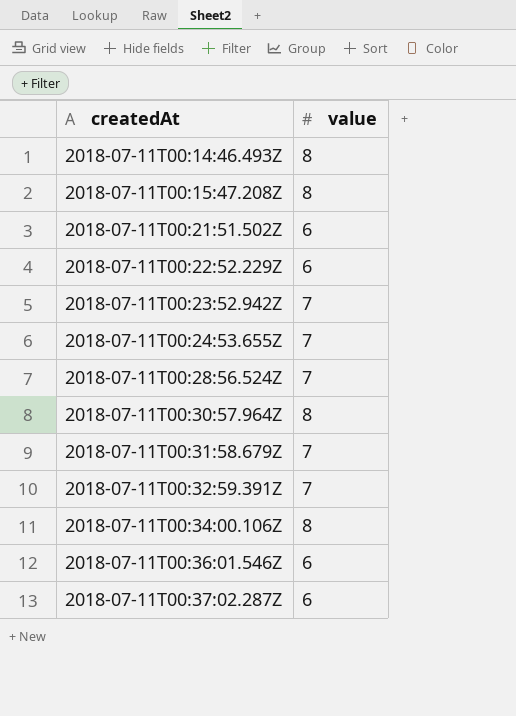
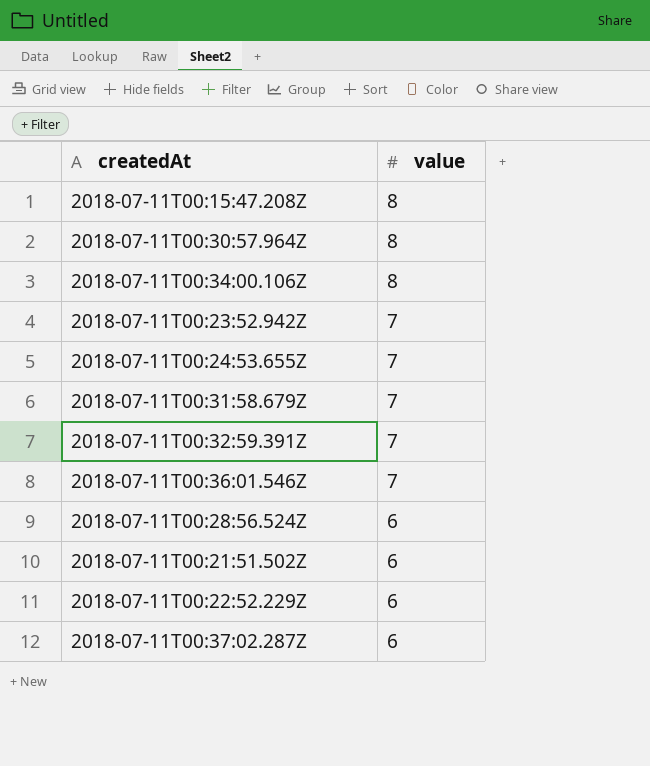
row order: createdAt ascending -> value descending
row 2018-07-11T00:14:46.493Z: 8 -> none
2018-07-11T00:36:01.546Z | value: 6 -> 7
2018-07-11T00:28:56.524Z | value: 7 -> 6

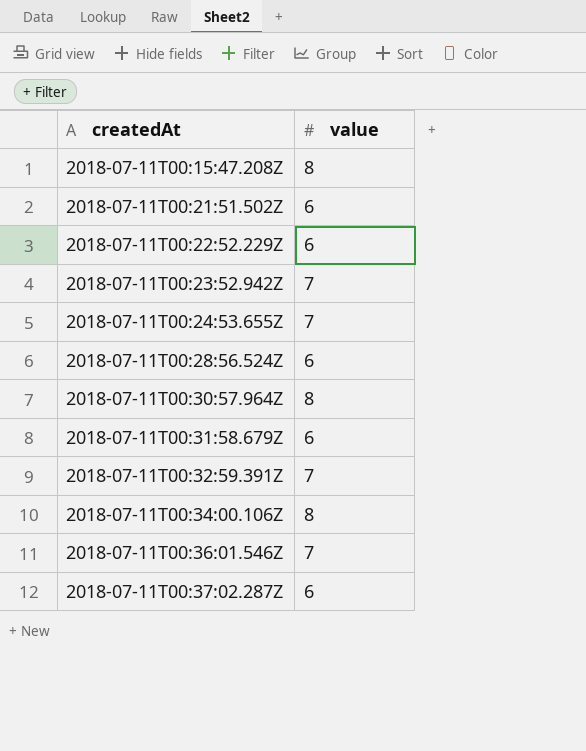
row order: value descending -> createdAt ascending
2018-07-11T00:31:58.679Z | value: 7 -> 6

